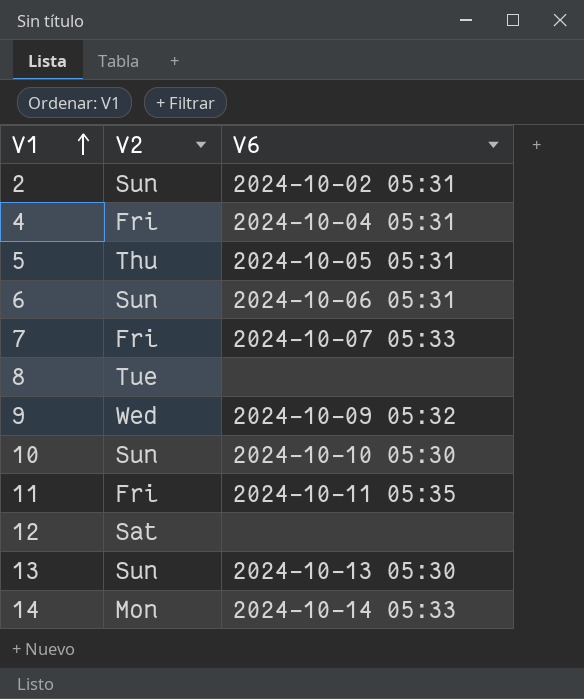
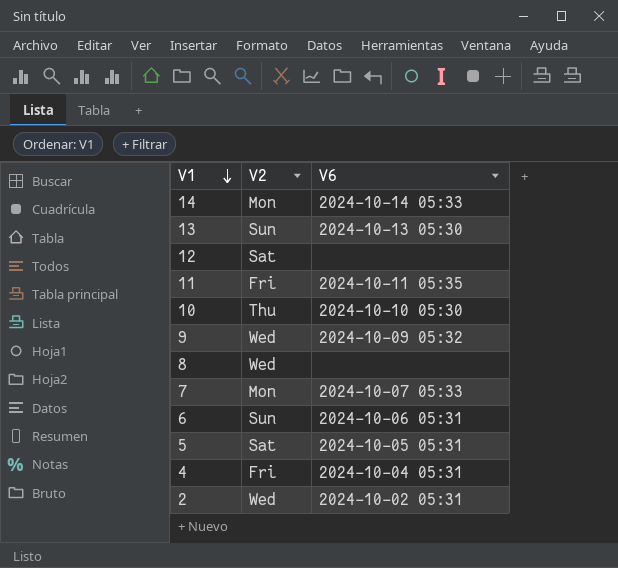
row order: V1 ascending -> V1 descending
10 | V2: Sun -> Thu
8 | V2: Tue -> Wed
7 | V2: Fri -> Mon
5 | V2: Thu -> Sat
2 | V2: Sun -> Wed

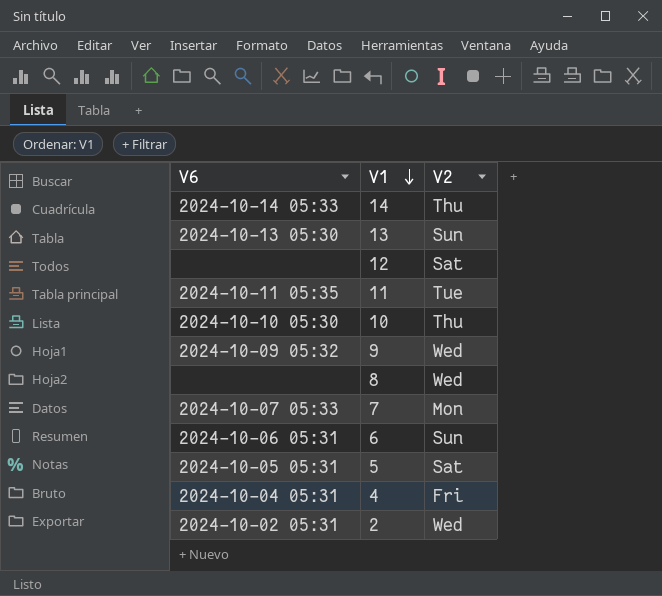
column V6 | position: 3 -> 1
14 | V2: Mon -> Thu
11 | V2: Fri -> Tue

